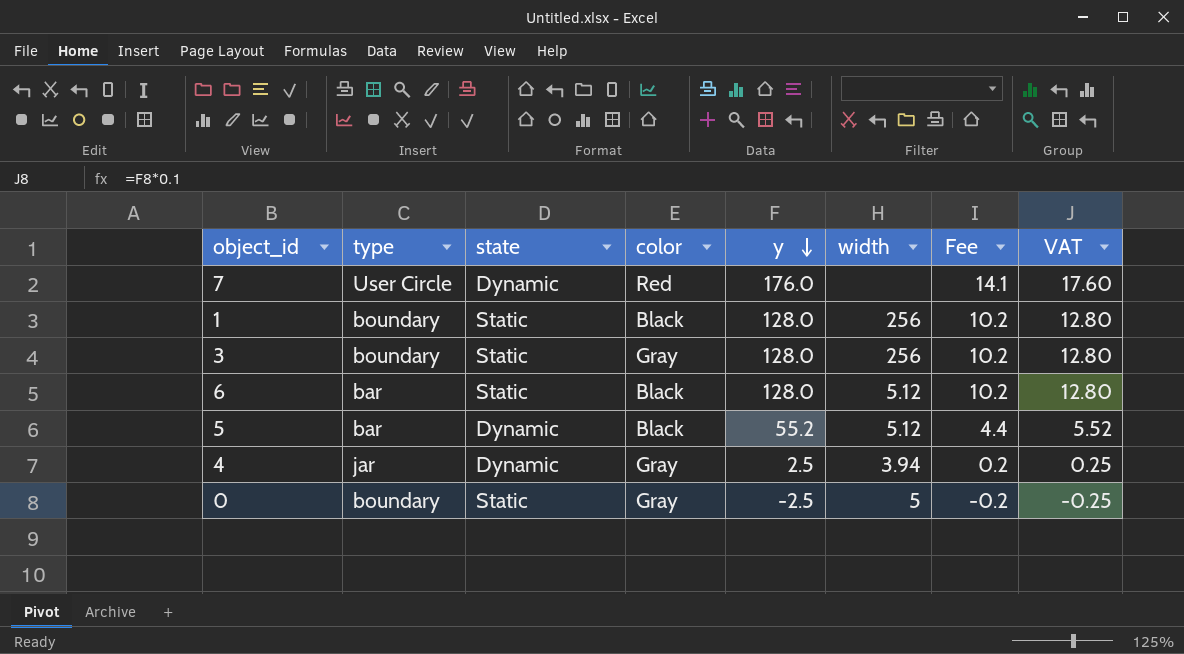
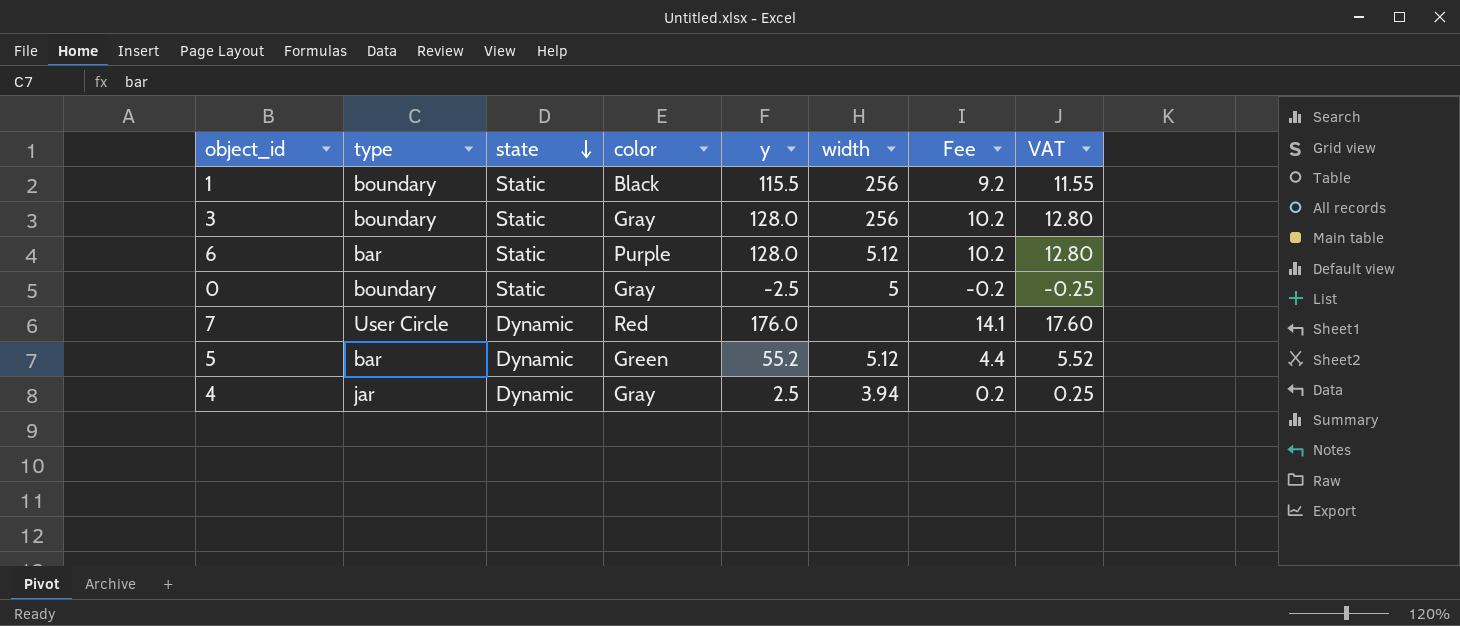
row order: y descending -> state descending
1 | y: 128.0 -> 115.5
1 | Fee: 10.2 -> 9.2
1 | VAT: 12.80 -> 11.55
6 | color: Black -> Purple
5 | color: Black -> Green

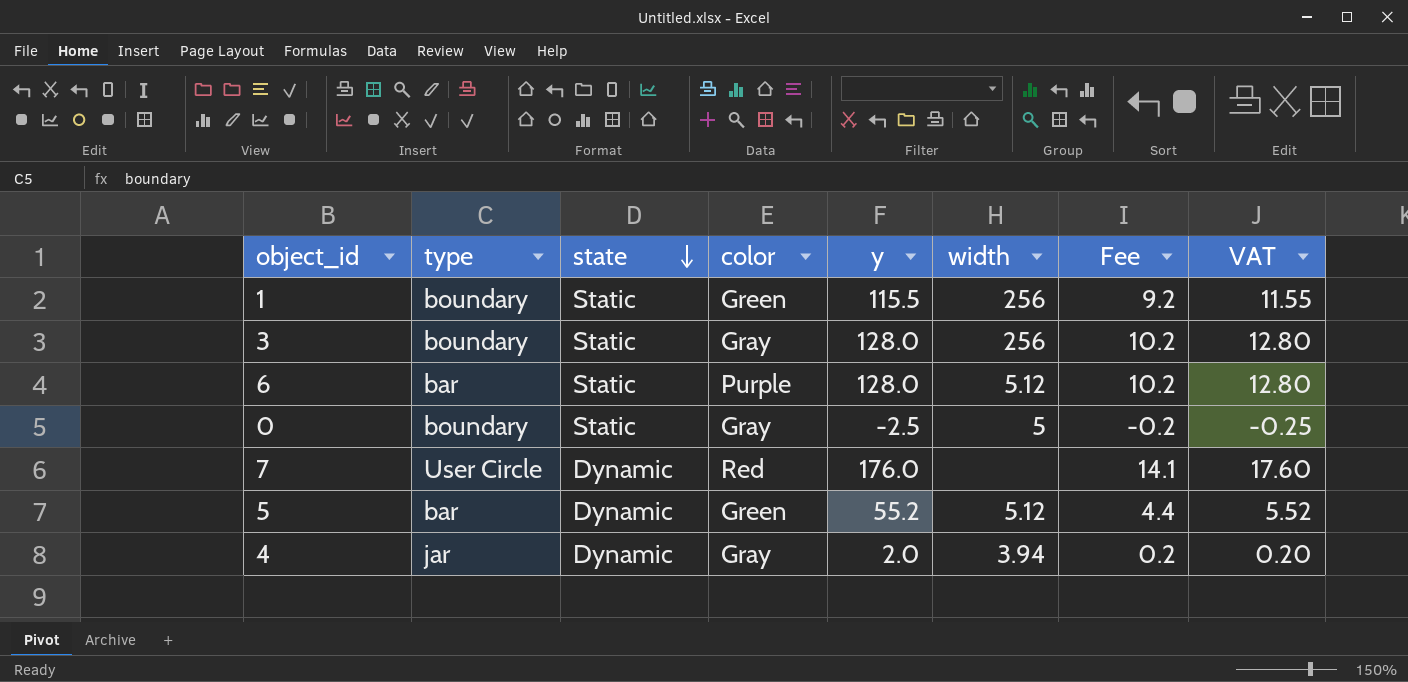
1 | color: Black -> Green
4 | y: 2.5 -> 2.0
4 | VAT: 0.25 -> 0.20

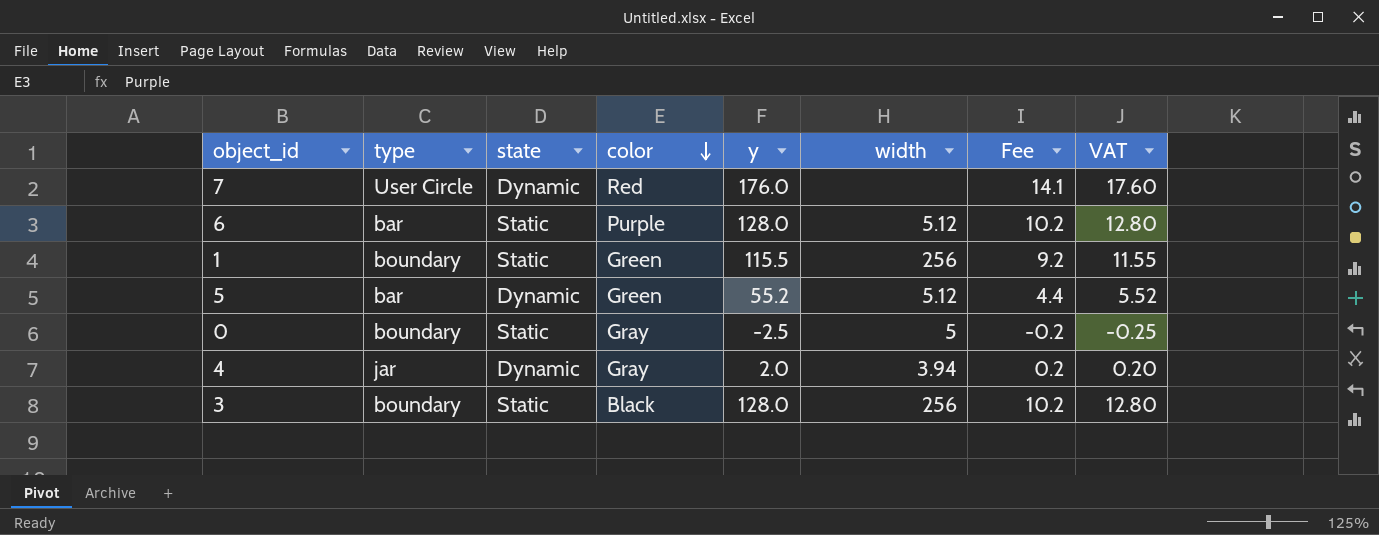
row order: state descending -> color descending
3 | color: Gray -> Black

